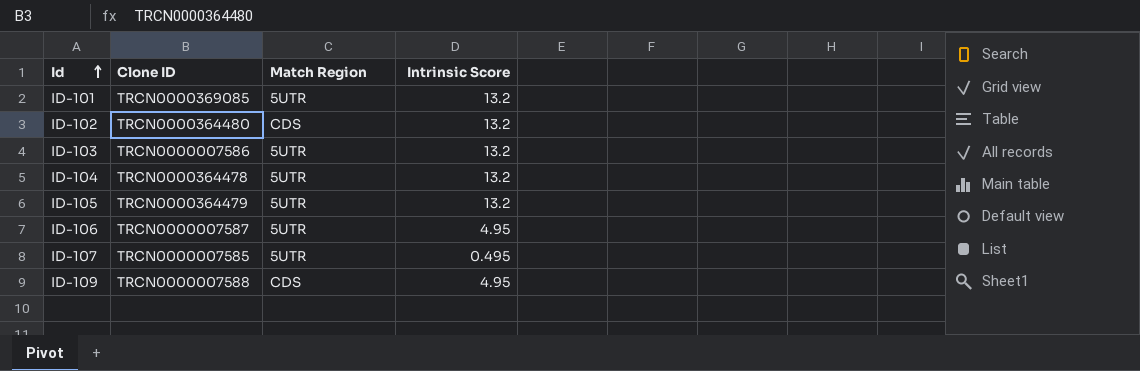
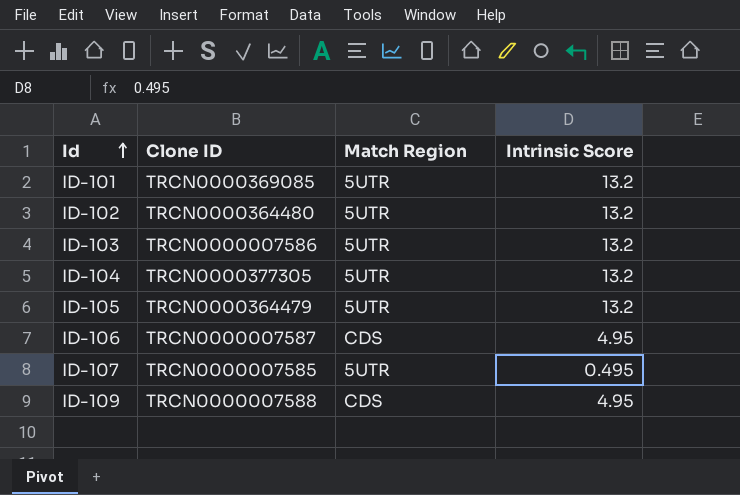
ID-102 | Match Region: CDS -> 5UTR
ID-104 | Clone ID: TRCN0000364478 -> TRCN0000377305
ID-106 | Match Region: 5UTR -> CDS

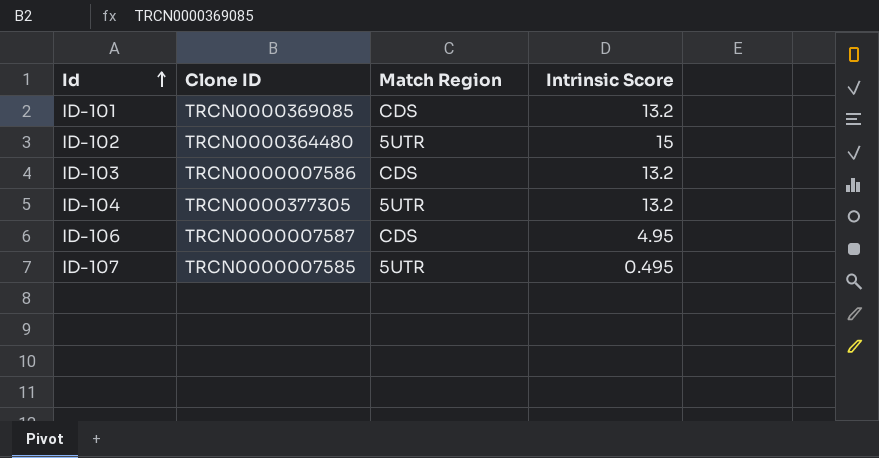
row ID-105: TRCN0000364479 | 5UTR | 13.2 -> none
row ID-109: TRCN0000007588 | CDS | 4.95 -> none
ID-101 | Match Region: 5UTR -> CDS
ID-102 | Intrinsic Score: 13.2 -> 15
ID-103 | Match Region: 5UTR -> CDS

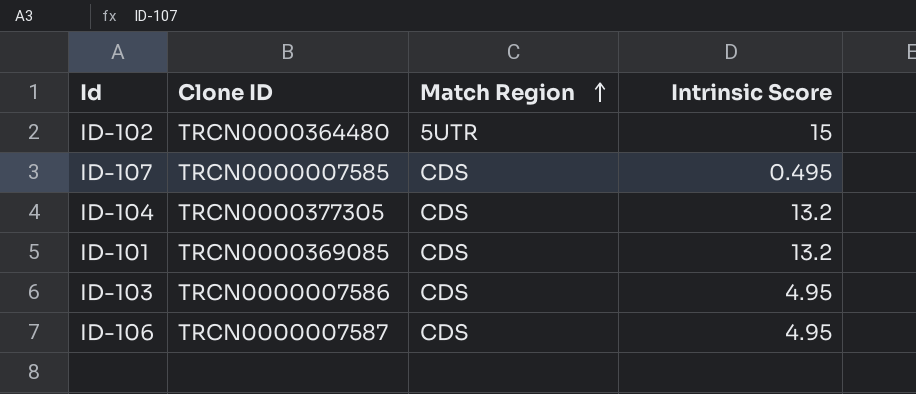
row order: Id ascending -> Match Region ascending
ID-107 | Match Region: 5UTR -> CDS
ID-104 | Match Region: 5UTR -> CDS
ID-103 | Intrinsic Score: 13.2 -> 4.95

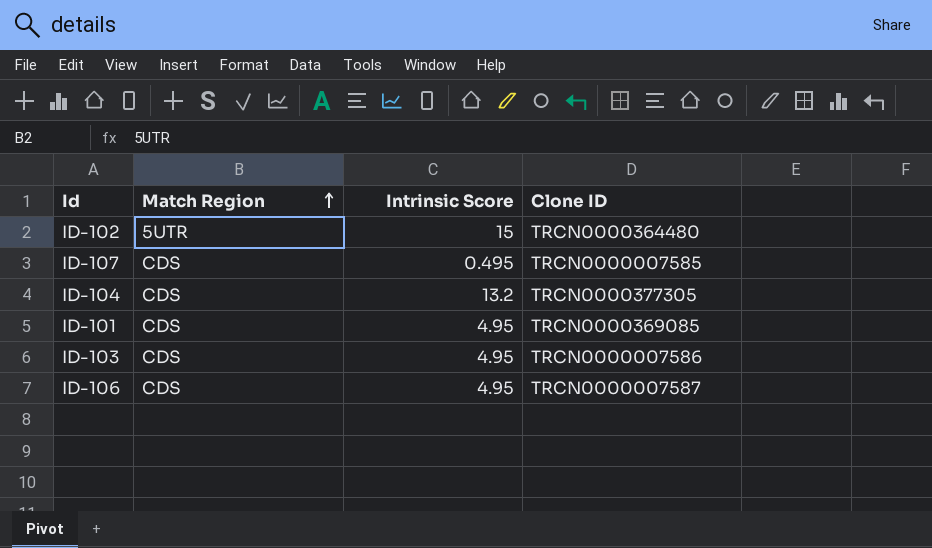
column Clone ID | position: 2 -> 4
ID-101 | Intrinsic Score: 13.2 -> 4.95

